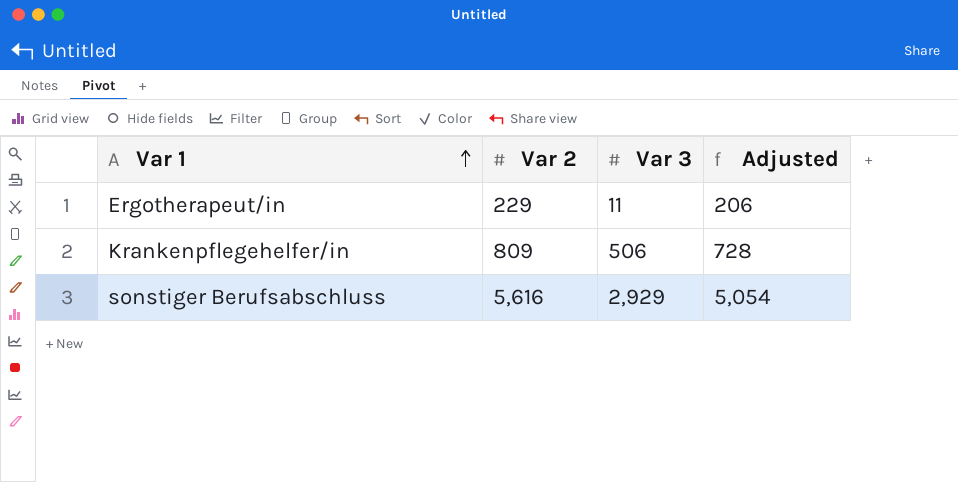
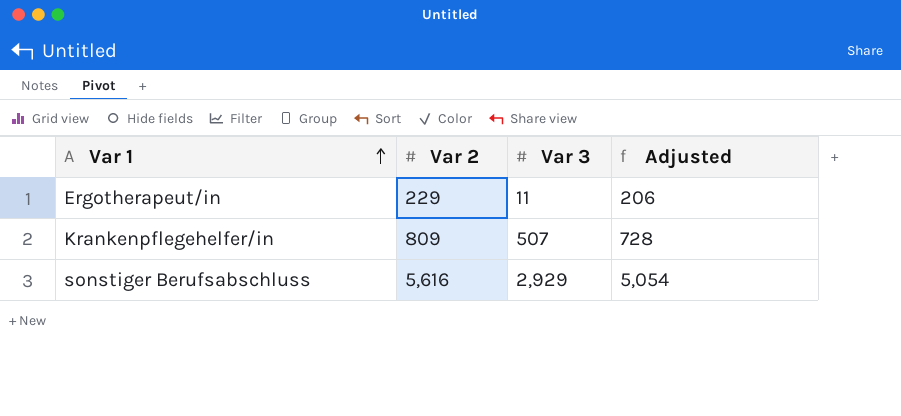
Krankenpflegehelfer/in | Var 3: 506 -> 507

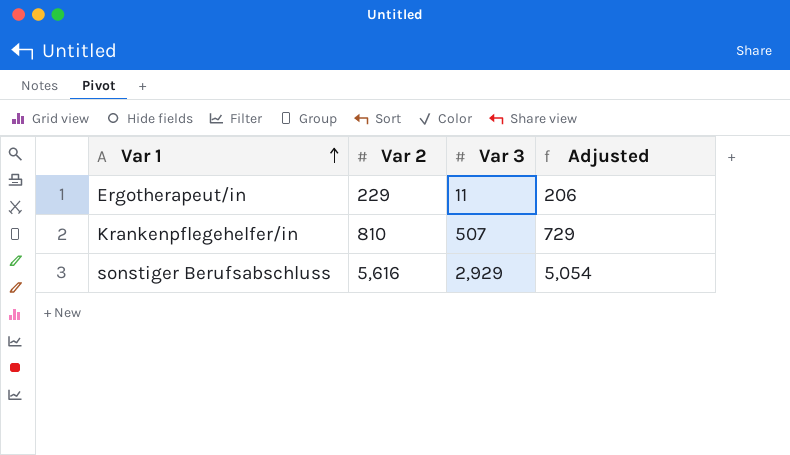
Krankenpflegehelfer/in | Var 2: 809 -> 810
Krankenpflegehelfer/in | Adjusted: 728 -> 729

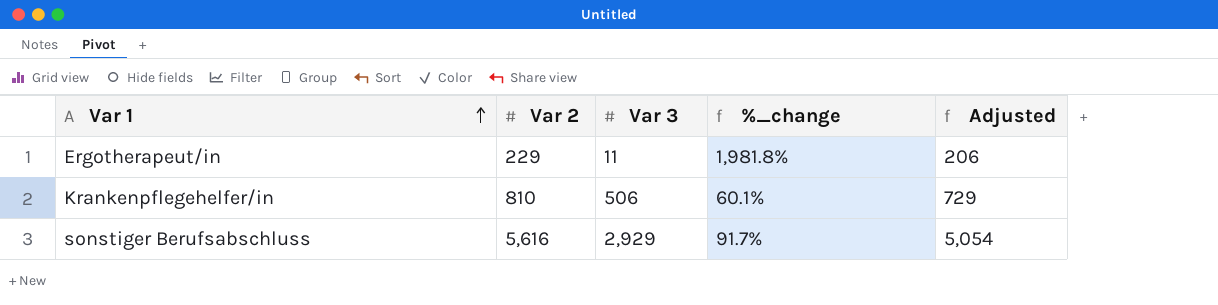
column %_change | formula: none -> ([Var 2] - [Var 3]) / [Var 3]
Krankenpflegehelfer/in | Var 3: 507 -> 506

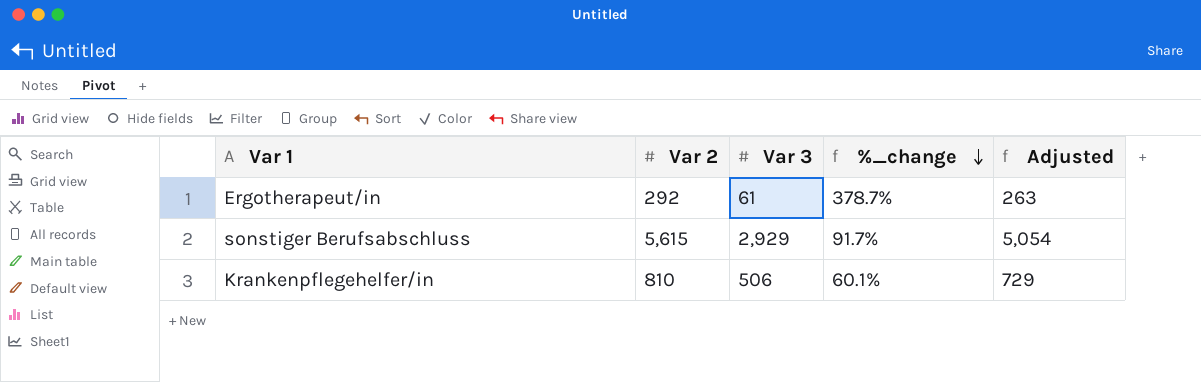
row order: Var 1 ascending -> %_change descending
Ergotherapeut/in | Var 2: 229 -> 292
Ergotherapeut/in | Var 3: 11 -> 61
Ergotherapeut/in | %_change: 1,981.8% -> 378.7%
Ergotherapeut/in | Adjusted: 206 -> 263
sonstiger Berufsabschluss | Var 2: 5,616 -> 5,615

